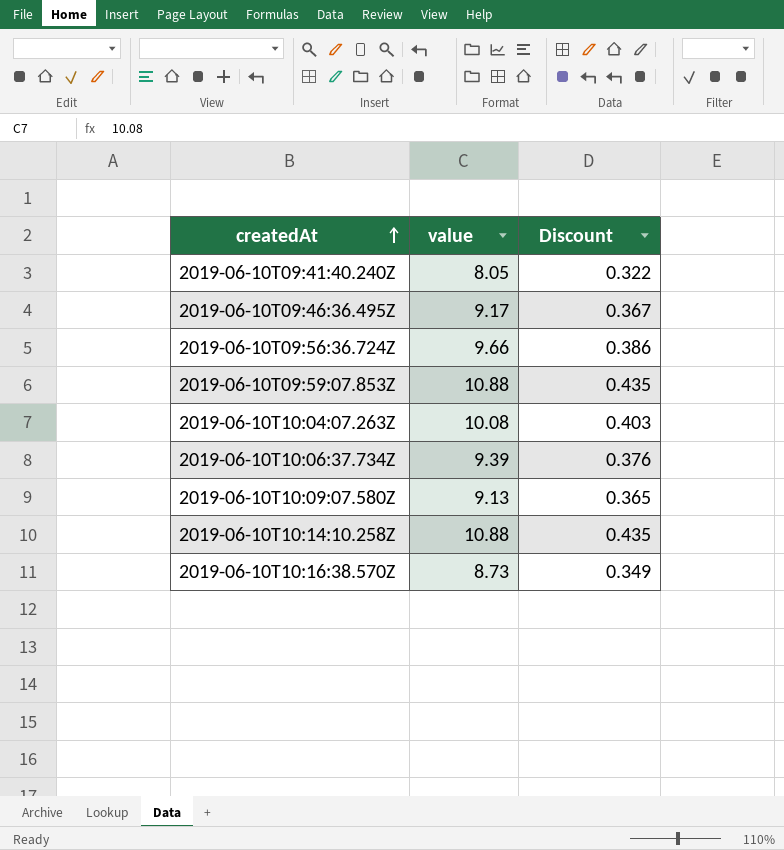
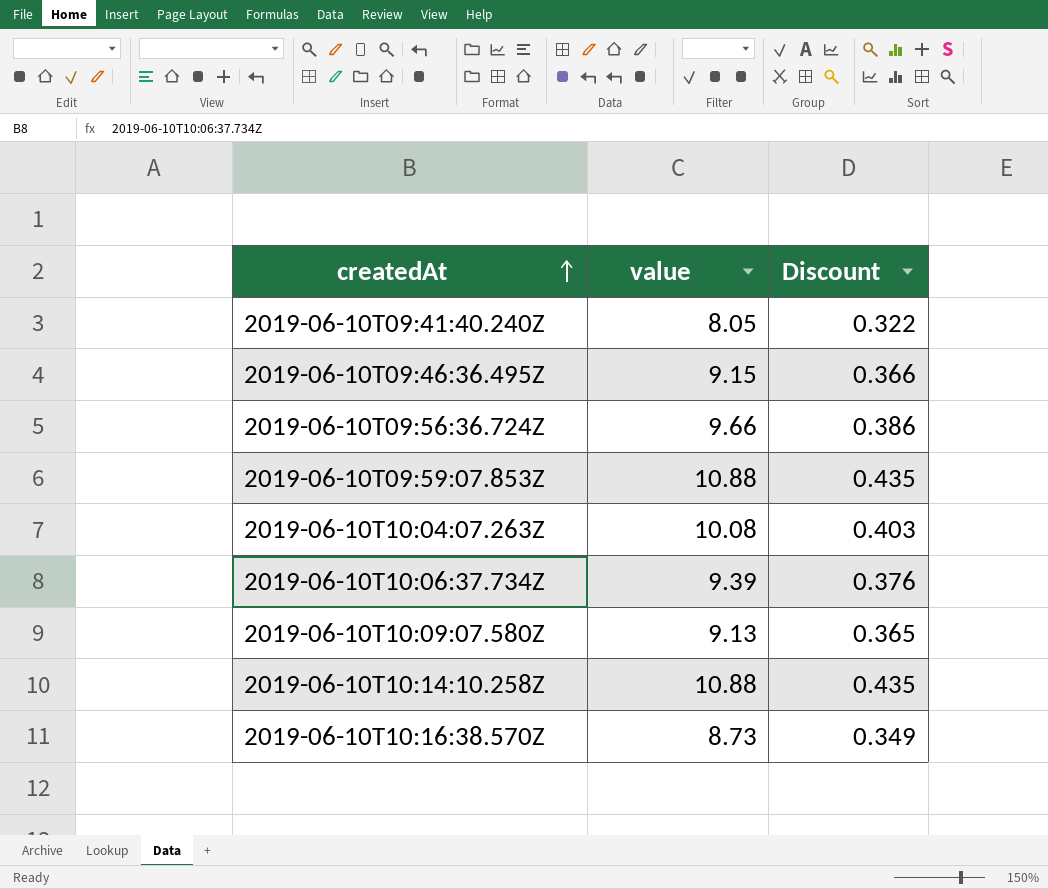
2019-06-10T09:46:36.495Z | value: 9.17 -> 9.15
2019-06-10T09:46:36.495Z | Discount: 0.367 -> 0.366

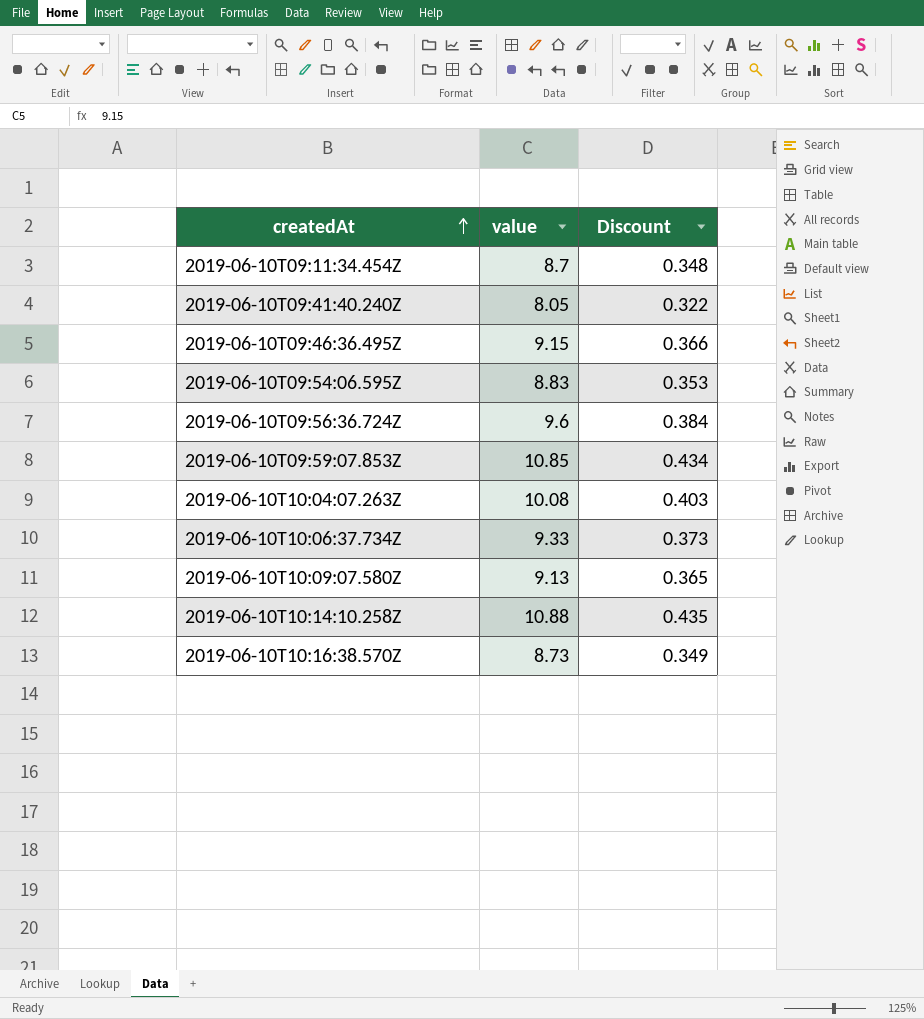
row 2019-06-10T09:11:34.454Z: none -> 8.7 | 0.348
row 2019-06-10T09:54:06.595Z: none -> 8.83 | 0.353
2019-06-10T09:56:36.724Z | value: 9.66 -> 9.6
2019-06-10T09:56:36.724Z | Discount: 0.386 -> 0.384
2019-06-10T09:59:07.853Z | value: 10.88 -> 10.85
2019-06-10T09:59:07.853Z | Discount: 0.435 -> 0.434
2019-06-10T10:06:37.734Z | value: 9.39 -> 9.33
2019-06-10T10:06:37.734Z | Discount: 0.376 -> 0.373

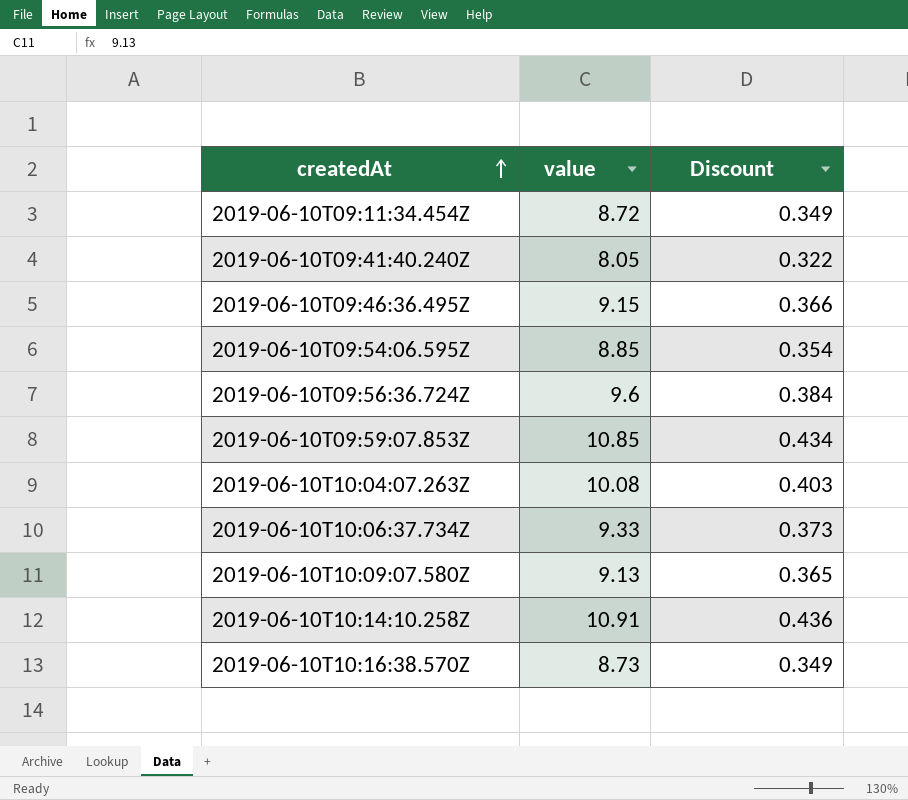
2019-06-10T09:11:34.454Z | value: 8.7 -> 8.72
2019-06-10T09:11:34.454Z | Discount: 0.348 -> 0.349
2019-06-10T09:54:06.595Z | value: 8.83 -> 8.85
2019-06-10T09:54:06.595Z | Discount: 0.353 -> 0.354
2019-06-10T10:14:10.258Z | value: 10.88 -> 10.91
2019-06-10T10:14:10.258Z | Discount: 0.435 -> 0.436

